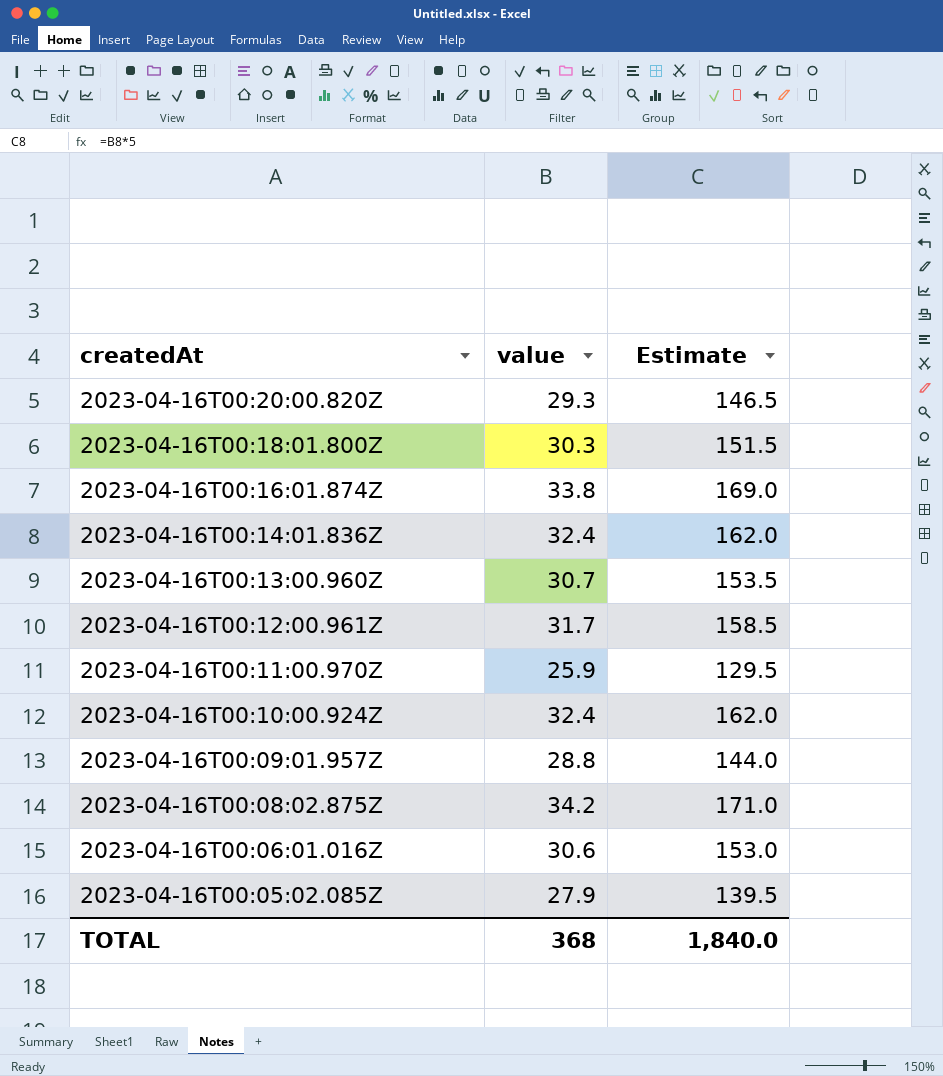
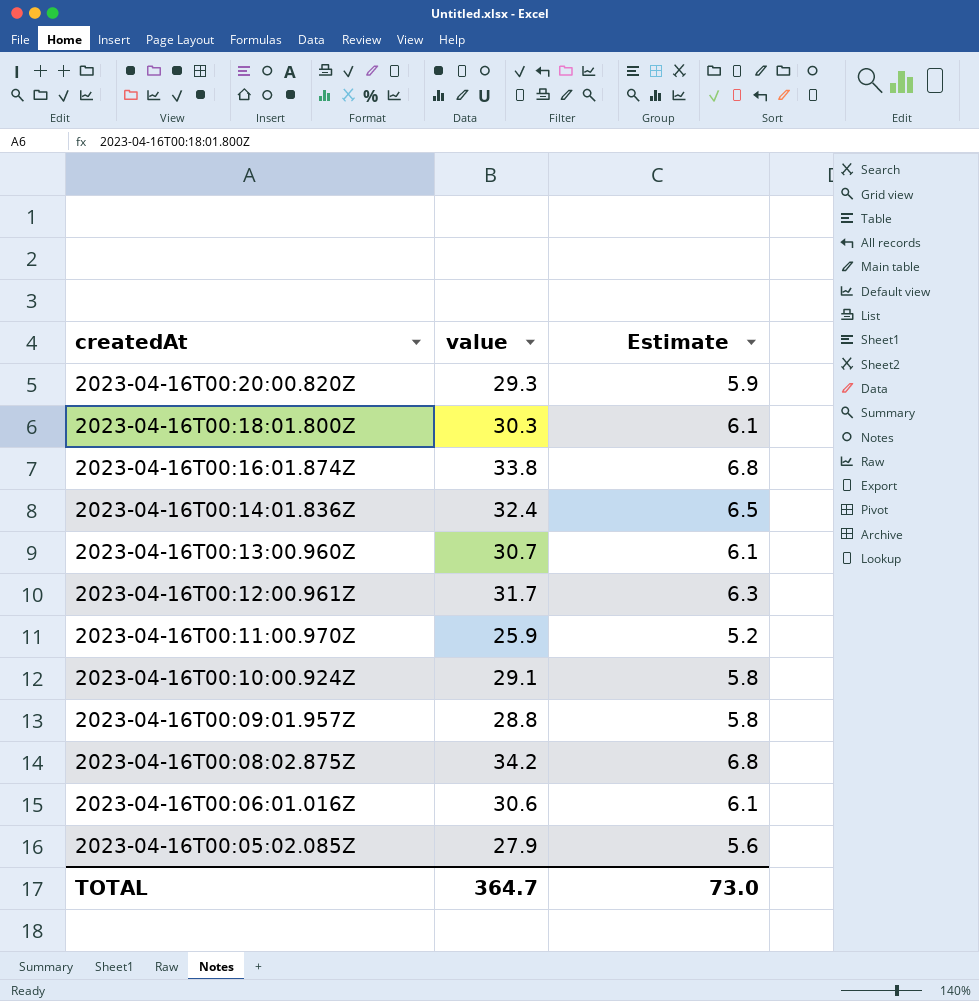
column Estimate | formula: [value] * 5 -> [value] * 0.2
2023-04-16T00:10:00.924Z | value: 32.4 -> 29.1
TOTAL | value: 368 -> 364.7
TOTAL | Estimate: 1,840.0 -> 73.0

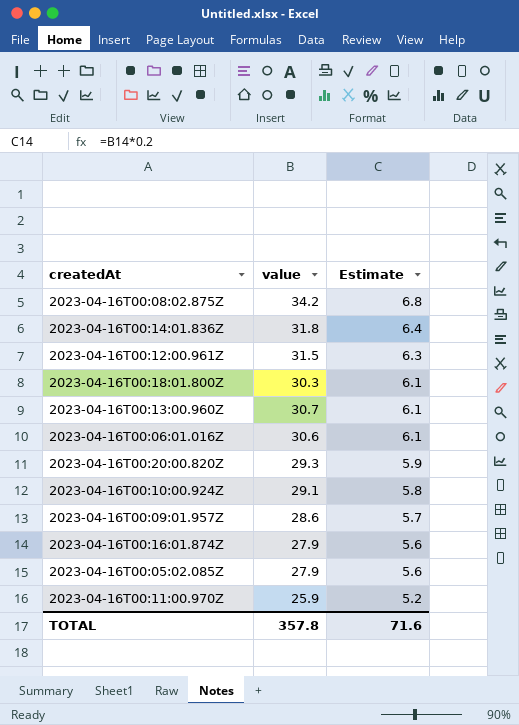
row order: createdAt descending -> Estimate descending
2023-04-16T00:14:01.836Z | value: 32.4 -> 31.8
2023-04-16T00:14:01.836Z | Estimate: 6.5 -> 6.4
2023-04-16T00:12:00.961Z | value: 31.7 -> 31.5
2023-04-16T00:09:01.957Z | value: 28.8 -> 28.6
2023-04-16T00:09:01.957Z | Estimate: 5.8 -> 5.7
2023-04-16T00:16:01.874Z | value: 33.8 -> 27.9
2023-04-16T00:16:01.874Z | Estimate: 6.8 -> 5.6
TOTAL | value: 364.7 -> 357.8
TOTAL | Estimate: 73.0 -> 71.6

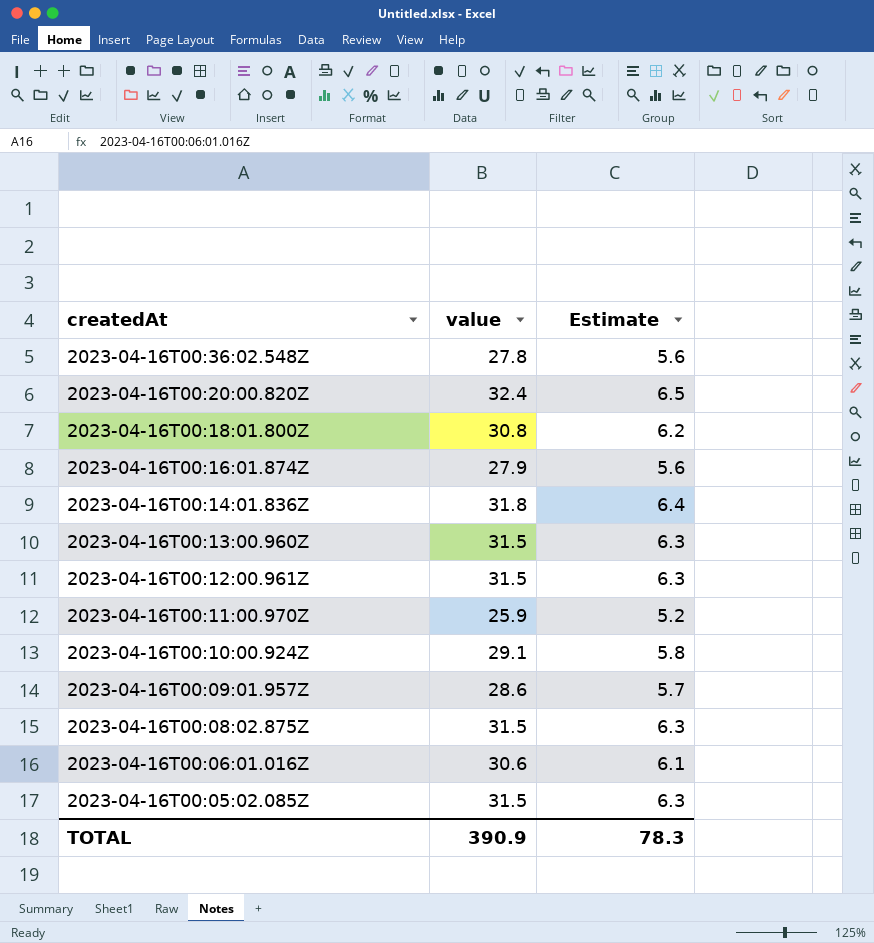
row order: Estimate descending -> createdAt descending
row 2023-04-16T00:36:02.548Z: none -> 27.8 | 5.6
2023-04-16T00:20:00.820Z | value: 29.3 -> 32.4
2023-04-16T00:20:00.820Z | Estimate: 5.9 -> 6.5
2023-04-16T00:18:01.800Z | value: 30.3 -> 30.8
2023-04-16T00:18:01.800Z | Estimate: 6.1 -> 6.2
2023-04-16T00:13:00.960Z | value: 30.7 -> 31.5
2023-04-16T00:13:00.960Z | Estimate: 6.1 -> 6.3
2023-04-16T00:08:02.875Z | value: 34.2 -> 31.5
2023-04-16T00:08:02.875Z | Estimate: 6.8 -> 6.3
2023-04-16T00:05:02.085Z | value: 27.9 -> 31.5
2023-04-16T00:05:02.085Z | Estimate: 5.6 -> 6.3
TOTAL | value: 357.8 -> 390.9
TOTAL | Estimate: 71.6 -> 78.3

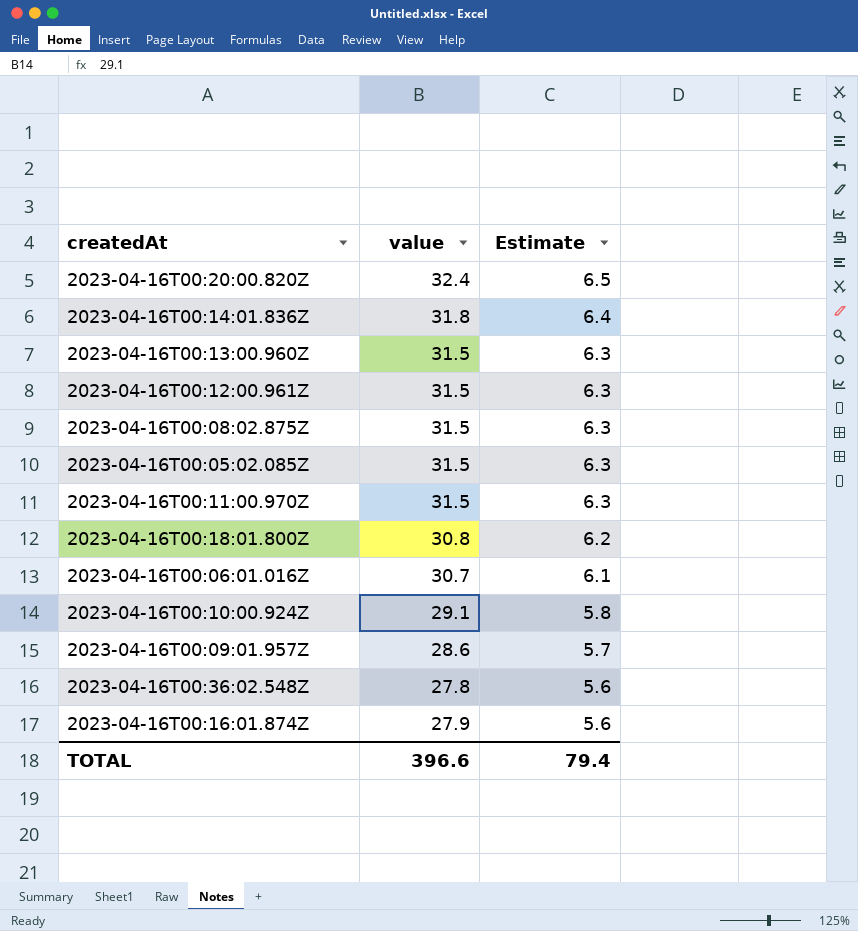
row order: createdAt descending -> Estimate descending
2023-04-16T00:11:00.970Z | value: 25.9 -> 31.5
2023-04-16T00:11:00.970Z | Estimate: 5.2 -> 6.3
2023-04-16T00:06:01.016Z | value: 30.6 -> 30.7
TOTAL | value: 390.9 -> 396.6
TOTAL | Estimate: 78.3 -> 79.4

